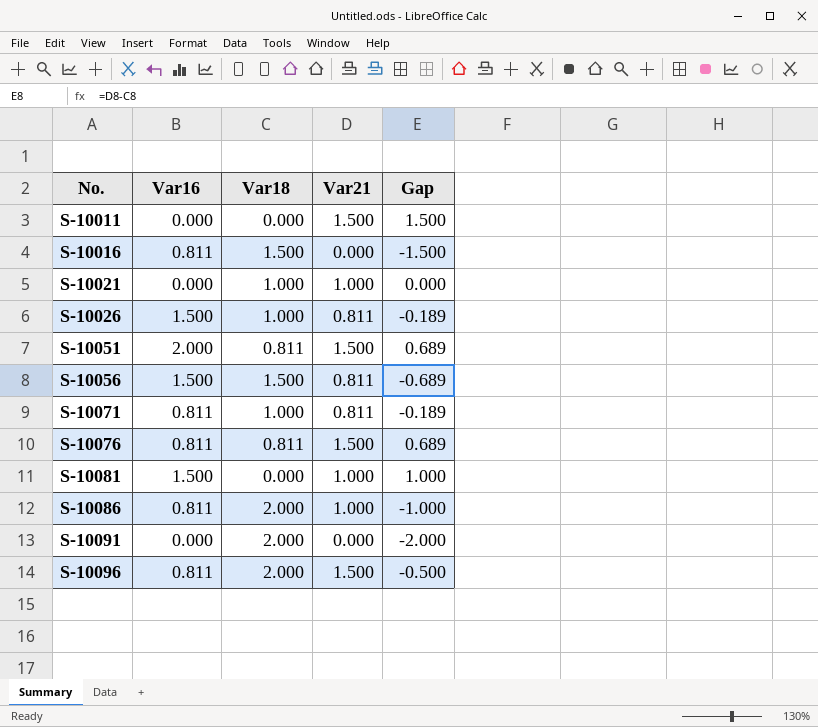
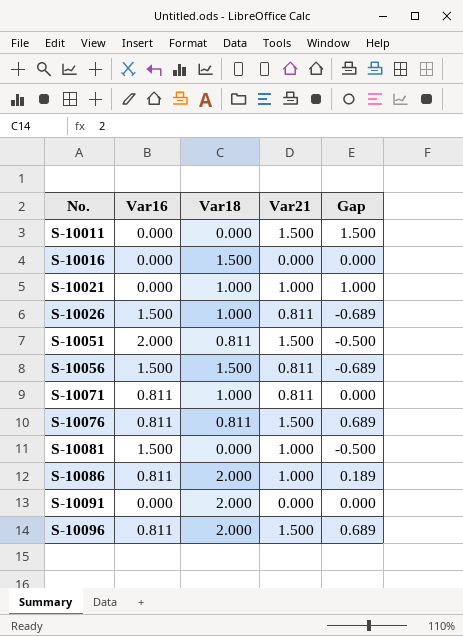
column Gap | formula: [Var21] - [Var18] -> [Var21] - [Var16]
S-10016 | Var16: 0.811 -> 0.000

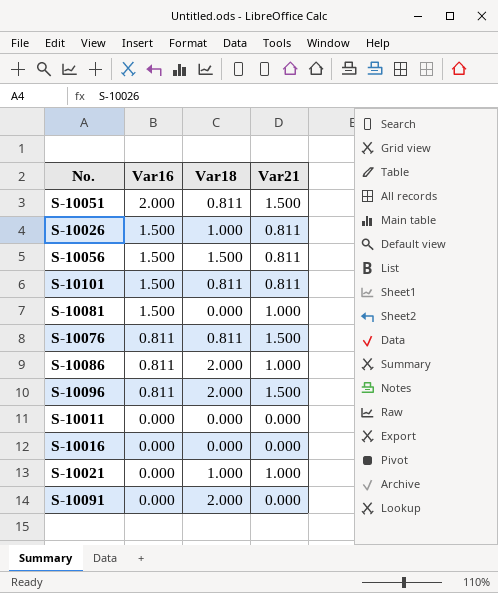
row order: No. ascending -> Var16 descending
column Gap | formula: [Var21] - [Var16] -> none
row S-10071: 0.811 | 1.000 | 0.811 | 0.000 -> none
row S-10101: none -> 1.500 | 0.811 | 0.811
S-10011 | Var21: 1.500 -> 0.000
S-10016 | Var18: 1.500 -> 0.000

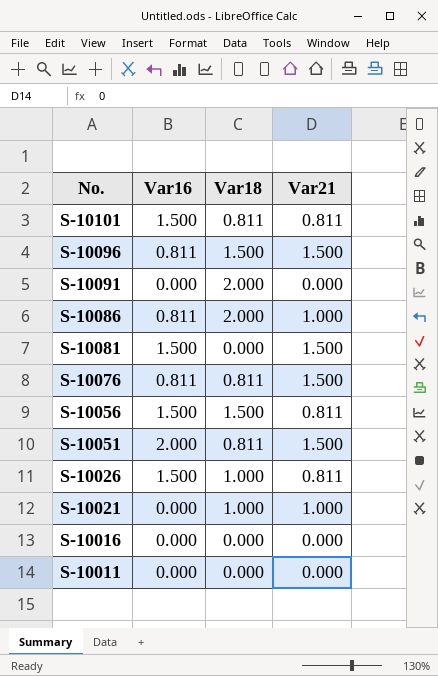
row order: Var16 descending -> No. descending
S-10096 | Var18: 2.000 -> 1.500
S-10081 | Var21: 1.000 -> 1.500

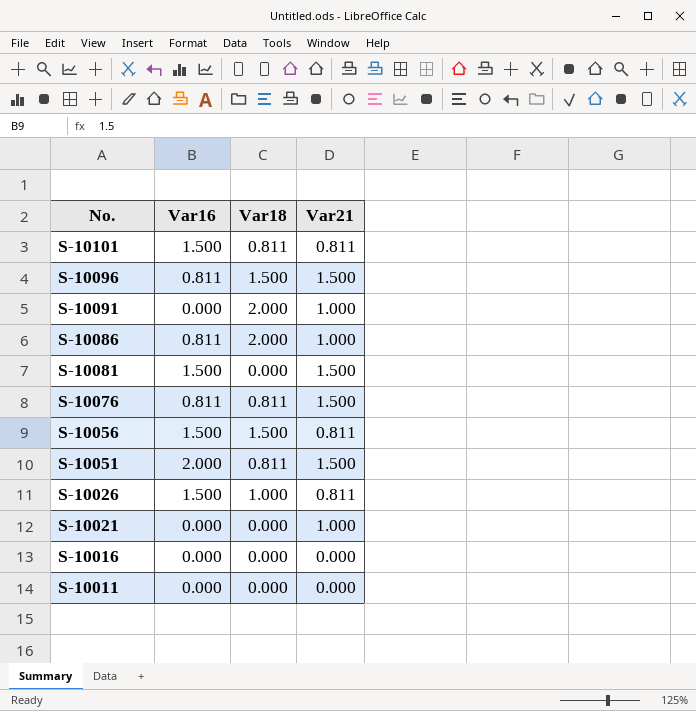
S-10091 | Var21: 0.000 -> 1.000
S-10021 | Var18: 1.000 -> 0.000

